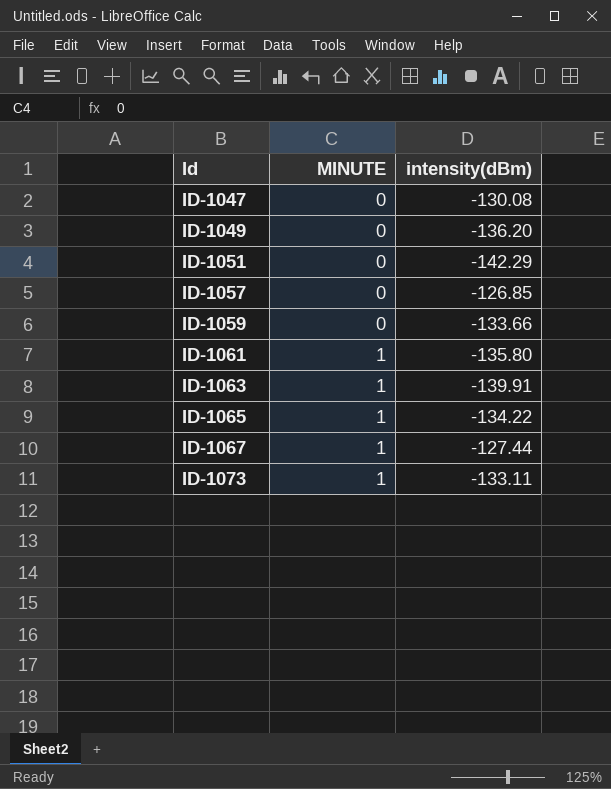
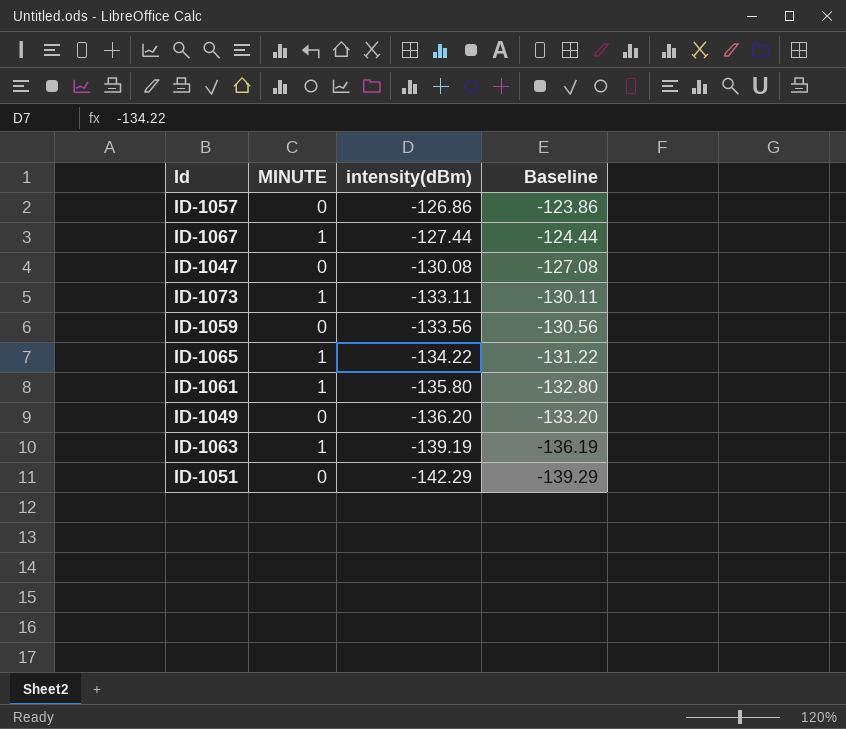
row order: Id ascending -> intensity(dBm) descending
column Baseline | formula: none -> [intensity(dBm)] + 3
ID-1057 | intensity(dBm): -126.85 -> -126.86
ID-1059 | intensity(dBm): -133.66 -> -133.56
ID-1063 | intensity(dBm): -139.91 -> -139.19

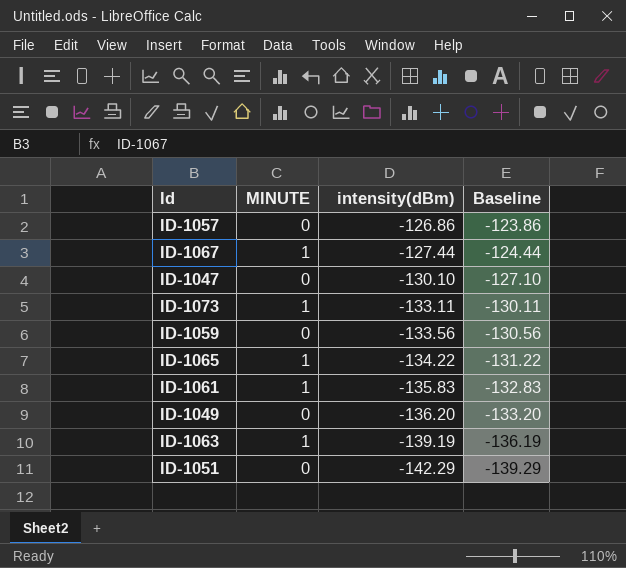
ID-1047 | intensity(dBm): -130.08 -> -130.10
ID-1047 | Baseline: -127.08 -> -127.10
ID-1061 | intensity(dBm): -135.80 -> -135.83
ID-1061 | Baseline: -132.80 -> -132.83

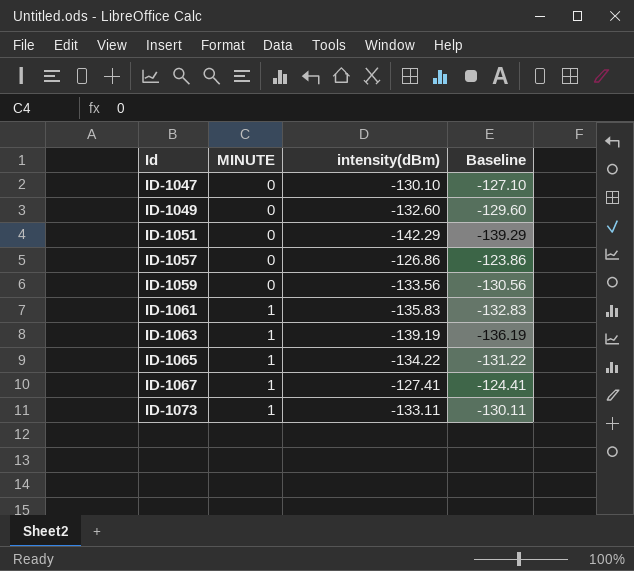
row order: intensity(dBm) descending -> Id ascending
ID-1049 | intensity(dBm): -136.20 -> -132.60
ID-1049 | Baseline: -133.20 -> -129.60
ID-1067 | intensity(dBm): -127.44 -> -127.41
ID-1067 | Baseline: -124.44 -> -124.41

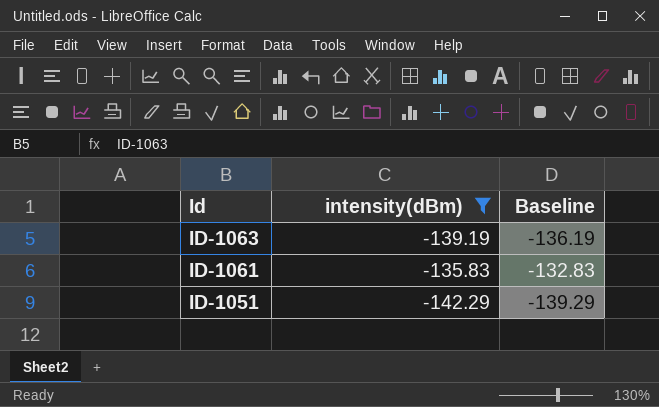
filter: none -> intensity(dBm) <= -135.83
row order: Id ascending -> Id descending
column MINUTE | position: 2 -> none

